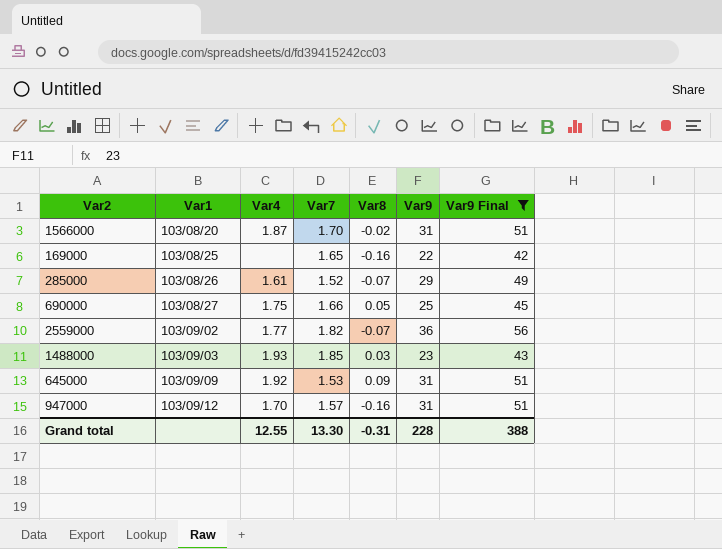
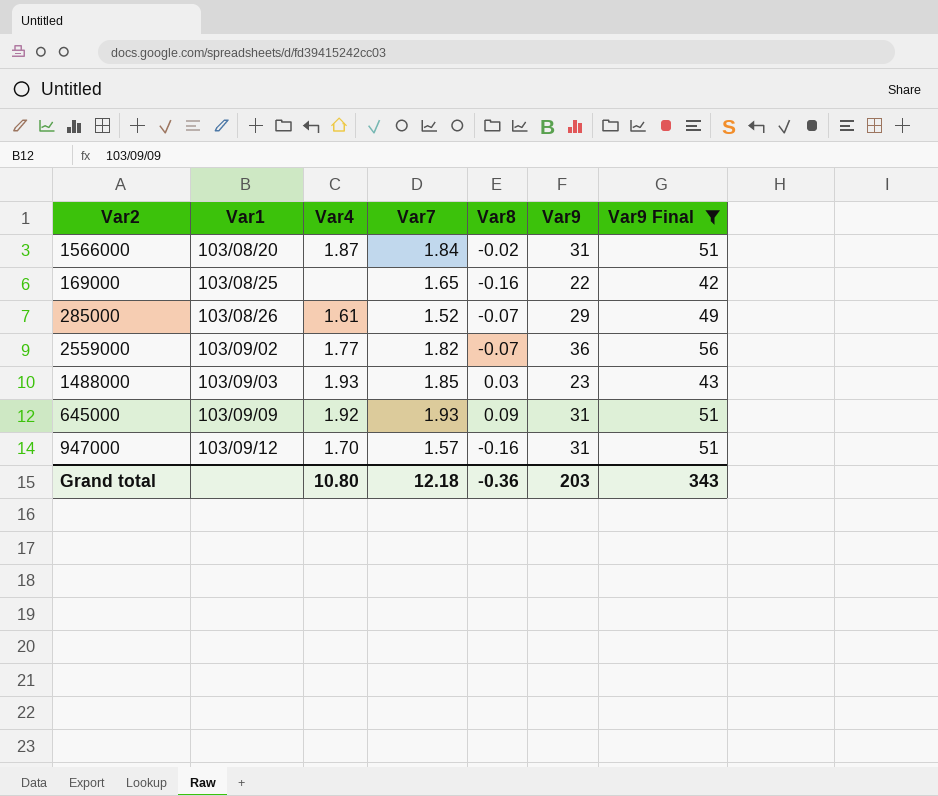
row 690000: 103/08/27 | 1.75 | 1.66 | 0.05 | 25 | 45 -> none
1566000 | Var7: 1.70 -> 1.84
645000 | Var7: 1.53 -> 1.93
Grand total | Var4: 12.55 -> 10.80
Grand total | Var7: 13.30 -> 12.18
Grand total | Var8: -0.31 -> -0.36
Grand total | Var9: 228 -> 203
Grand total | Var9 Final: 388 -> 343

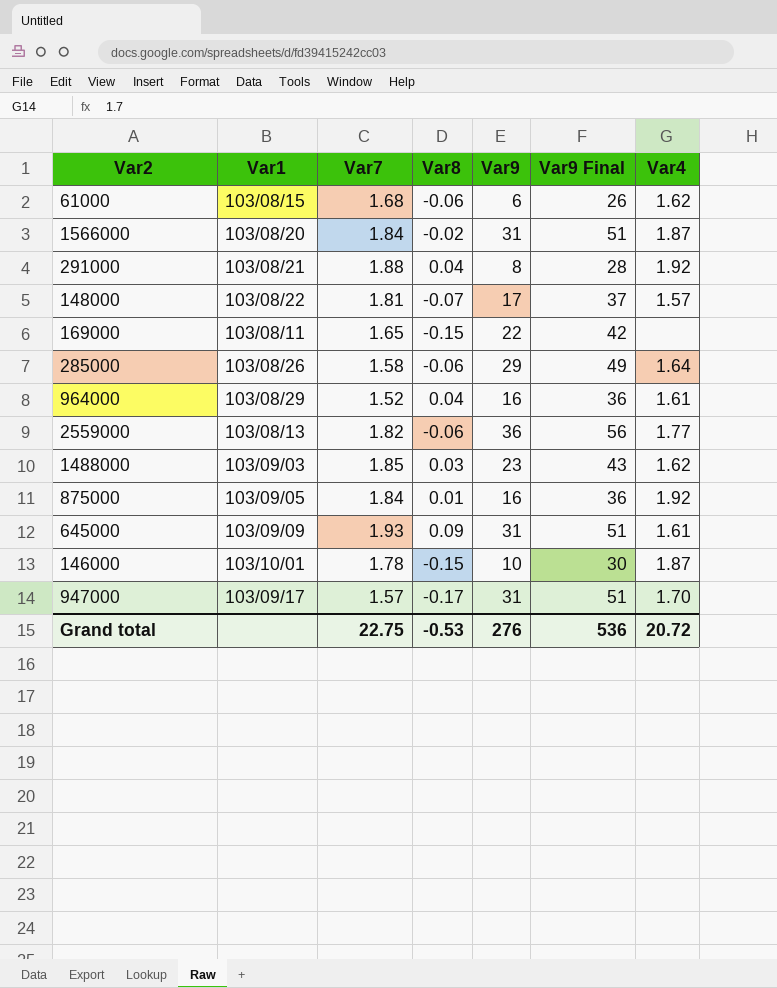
filter: Var9 Final >= 42 -> none
column Var4 | position: 3 -> 7
169000 | Var1: 103/08/25 -> 103/08/11
169000 | Var8: -0.16 -> -0.15
285000 | Var7: 1.52 -> 1.58
285000 | Var8: -0.07 -> -0.06
285000 | Var4: 1.61 -> 1.64
2559000 | Var1: 103/09/02 -> 103/08/13
2559000 | Var8: -0.07 -> -0.06
1488000 | Var4: 1.93 -> 1.62
645000 | Var4: 1.92 -> 1.61
947000 | Var1: 103/09/12 -> 103/09/17
947000 | Var8: -0.16 -> -0.17
Grand total | Var7: 12.18 -> 22.75
Grand total | Var8: -0.36 -> -0.53
Grand total | Var9: 203 -> 276
Grand total | Var9 Final: 343 -> 536
Grand total | Var4: 10.80 -> 20.72

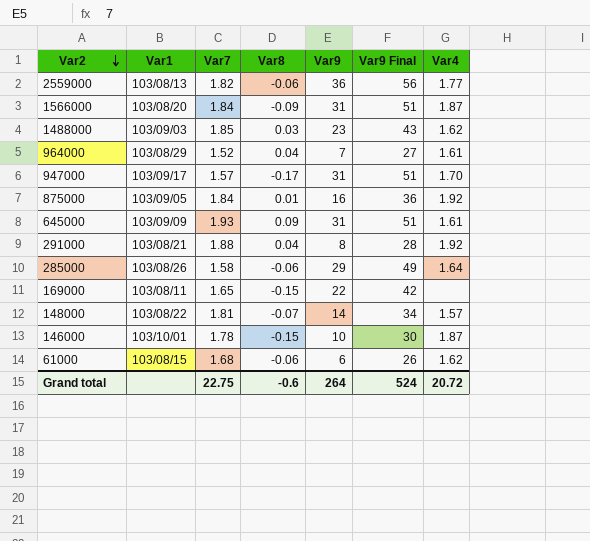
row order: none -> Var2 descending
1566000 | Var8: -0.02 -> -0.09
964000 | Var9: 16 -> 7
964000 | Var9 Final: 36 -> 27
148000 | Var9: 17 -> 14
148000 | Var9 Final: 37 -> 34
Grand total | Var8: -0.53 -> -0.6
Grand total | Var9: 276 -> 264
Grand total | Var9 Final: 536 -> 524

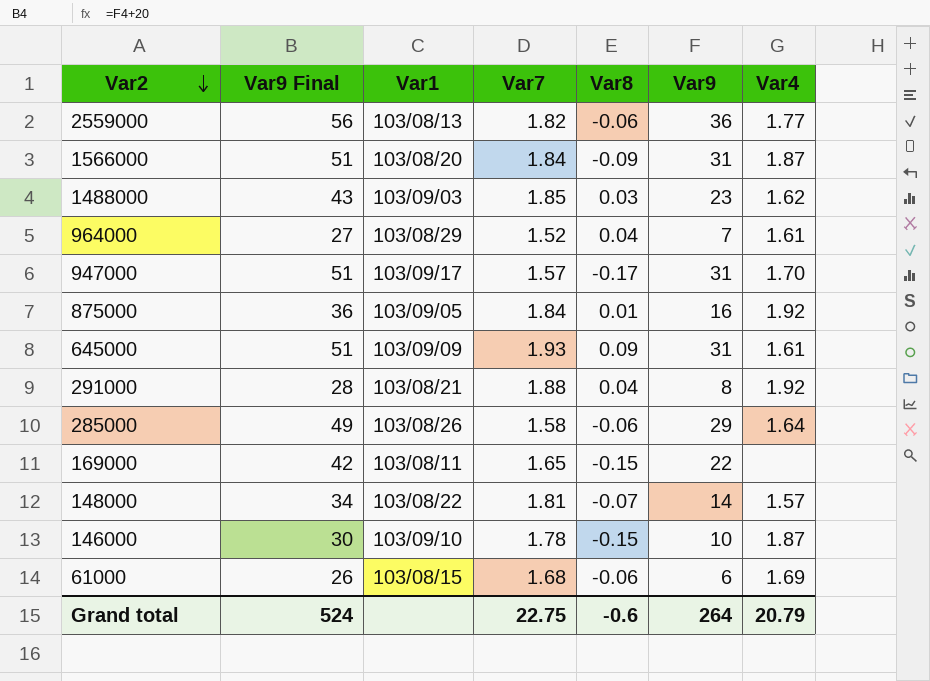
column Var9 Final | position: 6 -> 2
146000 | Var1: 103/10/01 -> 103/09/10
61000 | Var4: 1.62 -> 1.69
Grand total | Var4: 20.72 -> 20.79

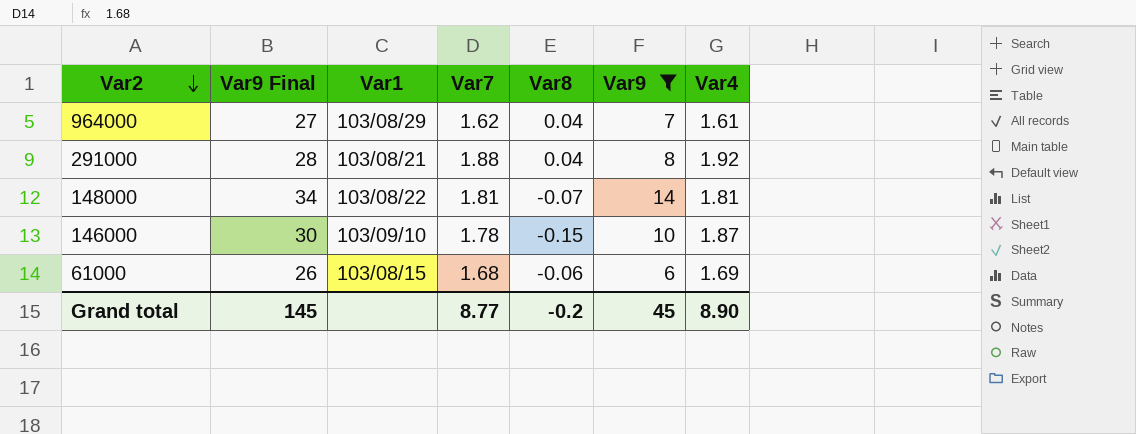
filter: none -> Var9 <= 14
964000 | Var7: 1.52 -> 1.62
148000 | Var4: 1.57 -> 1.81
Grand total | Var9 Final: 524 -> 145
Grand total | Var7: 22.75 -> 8.77
Grand total | Var8: -0.6 -> -0.2
Grand total | Var9: 264 -> 45
Grand total | Var4: 20.79 -> 8.90

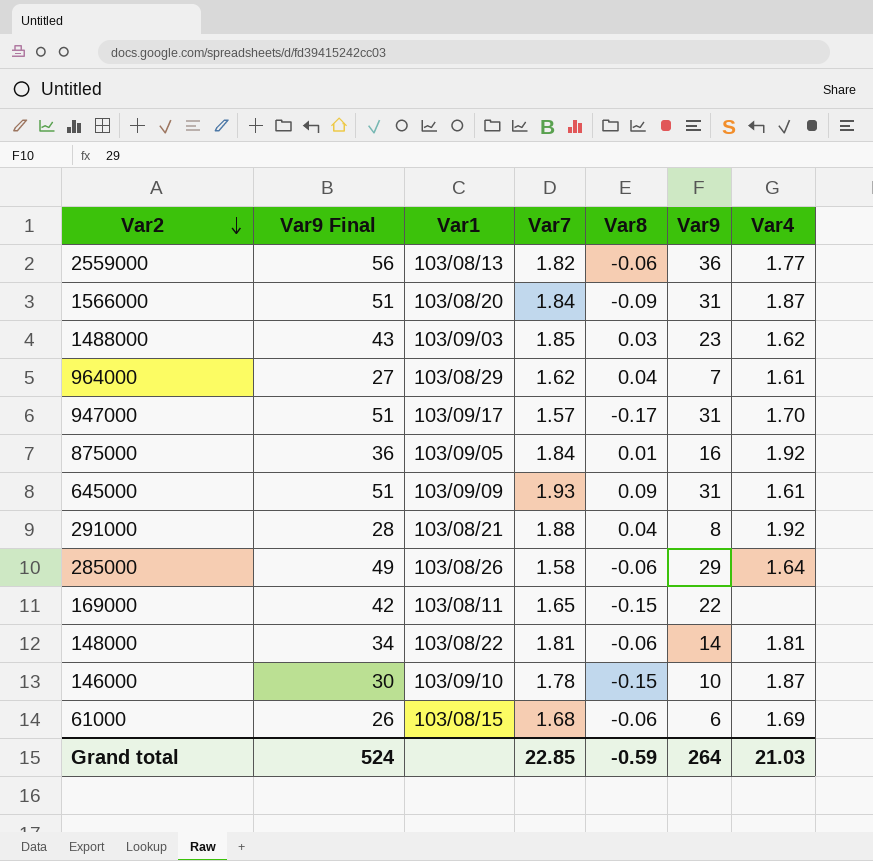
filter: Var9 <= 14 -> none
148000 | Var8: -0.07 -> -0.06
Grand total | Var9 Final: 145 -> 524
Grand total | Var7: 8.77 -> 22.85
Grand total | Var8: -0.2 -> -0.59
Grand total | Var9: 45 -> 264
Grand total | Var4: 8.90 -> 21.03

